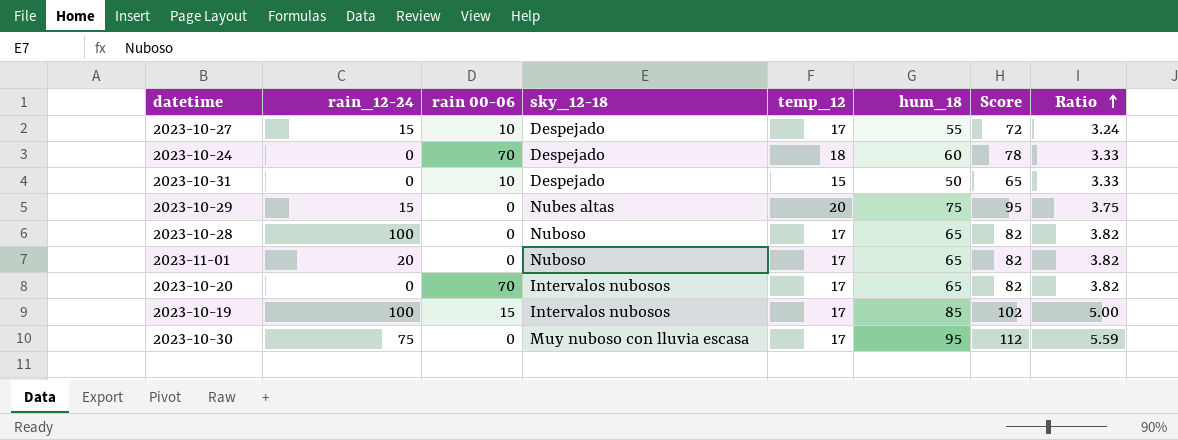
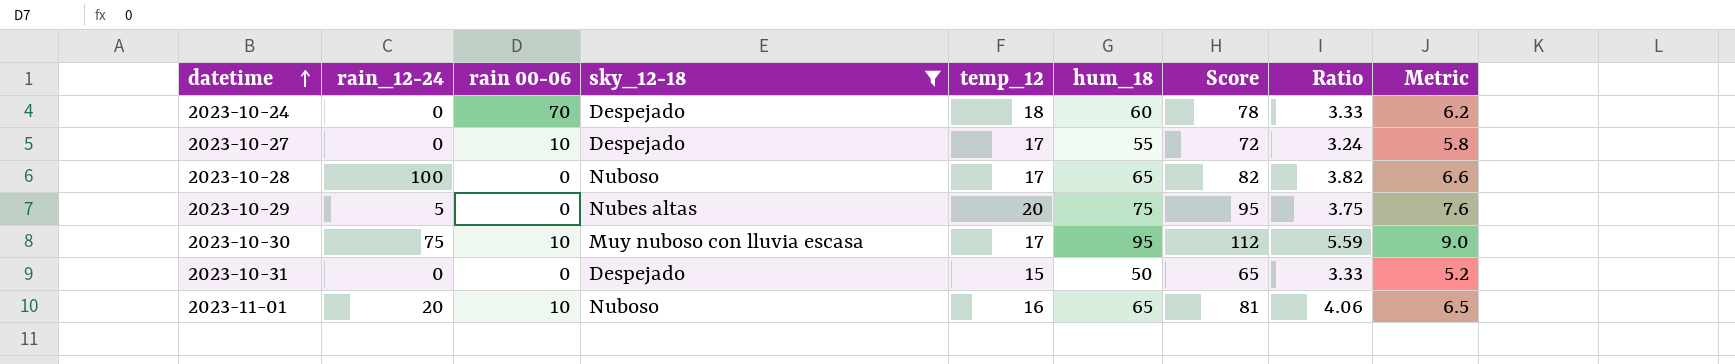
filter: none -> sky_12-18 != Intervalos nubosos
row order: Ratio ascending -> datetime ascending
column Metric | formula: none -> [Score] * 0.08
2023-10-27 | rain_12-24: 15 -> 0
2023-10-29 | rain_12-24: 15 -> 5
2023-10-30 | rain 00-06: 0 -> 10
2023-10-31 | rain 00-06: 10 -> 0
2023-11-01 | rain 00-06: 0 -> 10
2023-11-01 | temp_12: 17 -> 16
2023-11-01 | Score: 82 -> 81
2023-11-01 | Ratio: 3.82 -> 4.06

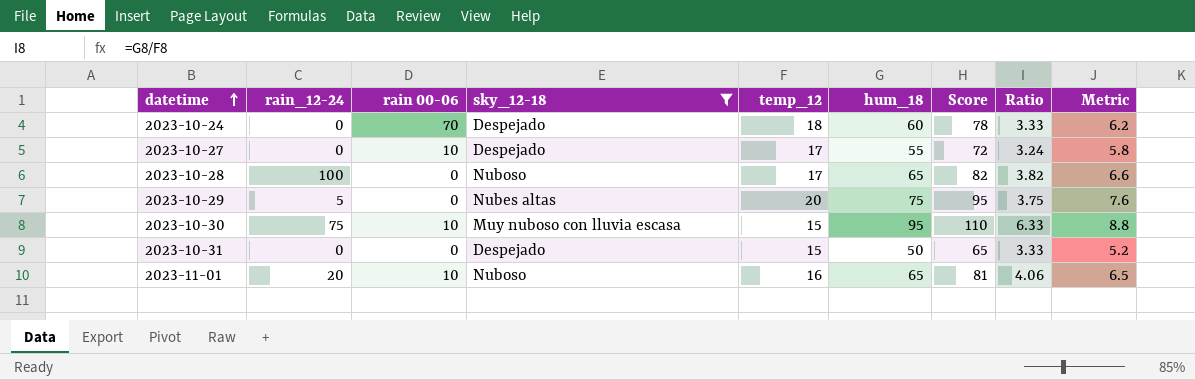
2023-10-30 | temp_12: 17 -> 15
2023-10-30 | Score: 112 -> 110
2023-10-30 | Ratio: 5.59 -> 6.33
2023-10-30 | Metric: 9.0 -> 8.8

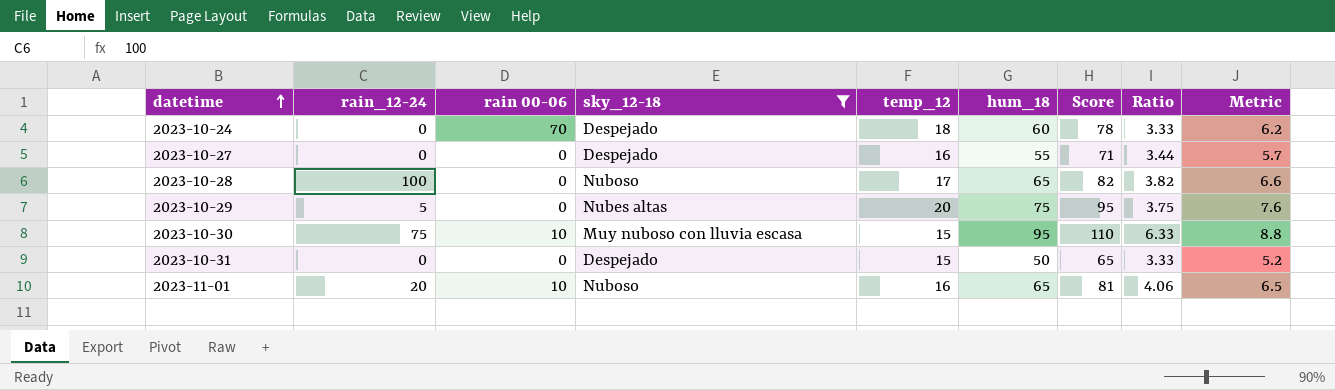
2023-10-27 | rain 00-06: 10 -> 0
2023-10-27 | temp_12: 17 -> 16
2023-10-27 | Score: 72 -> 71
2023-10-27 | Ratio: 3.24 -> 3.44
2023-10-27 | Metric: 5.8 -> 5.7

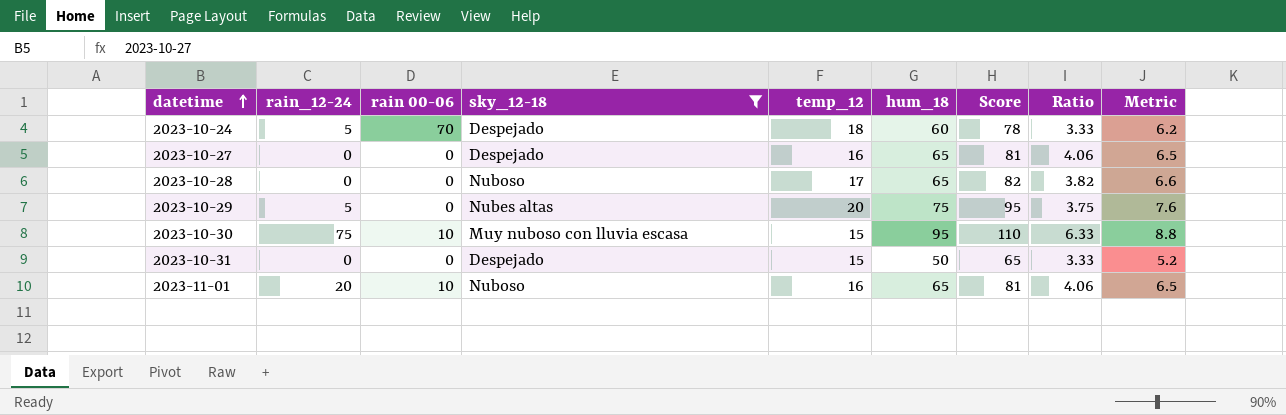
2023-10-24 | rain_12-24: 0 -> 5
2023-10-27 | hum_18: 55 -> 65
2023-10-27 | Score: 71 -> 81
2023-10-27 | Ratio: 3.44 -> 4.06
2023-10-27 | Metric: 5.7 -> 6.5
2023-10-28 | rain_12-24: 100 -> 0

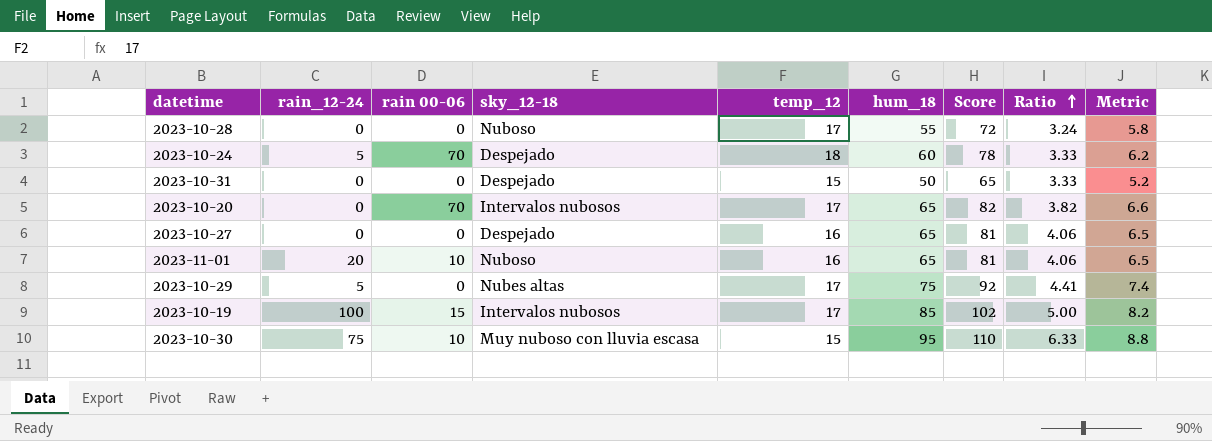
filter: sky_12-18 != Intervalos nubosos -> none
row order: datetime ascending -> Ratio ascending
2023-10-28 | hum_18: 65 -> 55
2023-10-28 | Score: 82 -> 72
2023-10-28 | Ratio: 3.82 -> 3.24
2023-10-28 | Metric: 6.6 -> 5.8
2023-10-29 | temp_12: 20 -> 17
2023-10-29 | Score: 95 -> 92
2023-10-29 | Ratio: 3.75 -> 4.41
2023-10-29 | Metric: 7.6 -> 7.4

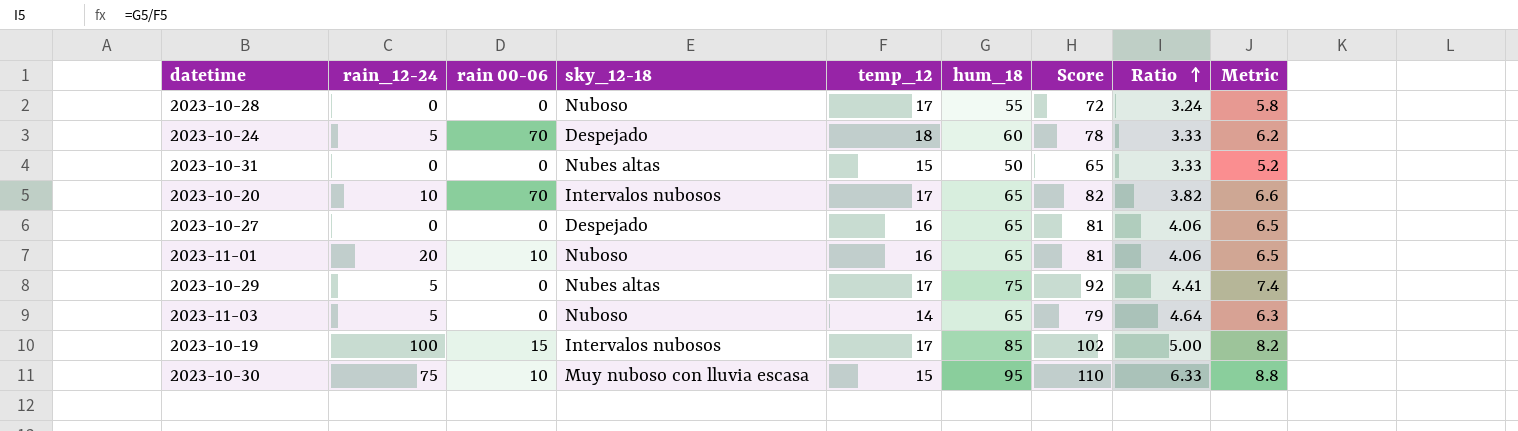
2023-10-31 | sky_12-18: Despejado -> Nubes altas
2023-10-20 | rain_12-24: 0 -> 10
row 2023-11-03: none -> 5 | 0 | Nuboso | 14 | 65 | 79 | 4.64 | 6.3

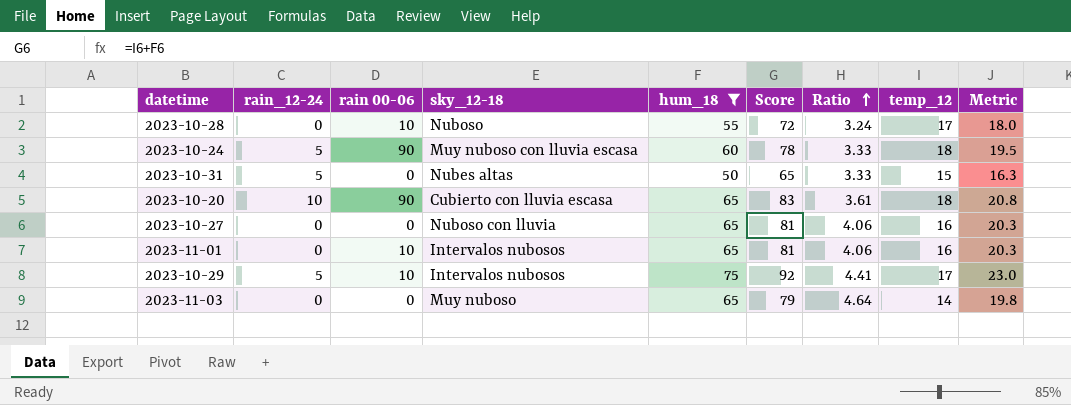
filter: none -> hum_18 <= 75
column temp_12 | position: 5 -> 8
column Metric | formula: [Score] * 0.08 -> [Score] * 0.25
2023-10-28 | rain 00-06: 0 -> 10
2023-10-24 | rain 00-06: 70 -> 90
2023-10-24 | sky_12-18: Despejado -> Muy nuboso con lluvia escasa
2023-10-31 | rain_12-24: 0 -> 5
2023-10-20 | rain 00-06: 70 -> 90
2023-10-20 | sky_12-18: Intervalos nubosos -> Cubierto con lluvia escasa
2023-10-20 | Score: 82 -> 83
2023-10-20 | Ratio: 3.82 -> 3.61
2023-10-20 | temp_12: 17 -> 18
2023-10-27 | sky_12-18: Despejado -> Nuboso con lluvia
2023-11-01 | rain_12-24: 20 -> 0
2023-11-01 | sky_12-18: Nuboso -> Intervalos nubosos
2023-10-29 | rain 00-06: 0 -> 10
2023-10-29 | sky_12-18: Nubes altas -> Intervalos nubosos
2023-11-03 | rain_12-24: 5 -> 0
2023-11-03 | sky_12-18: Nuboso -> Muy nuboso

